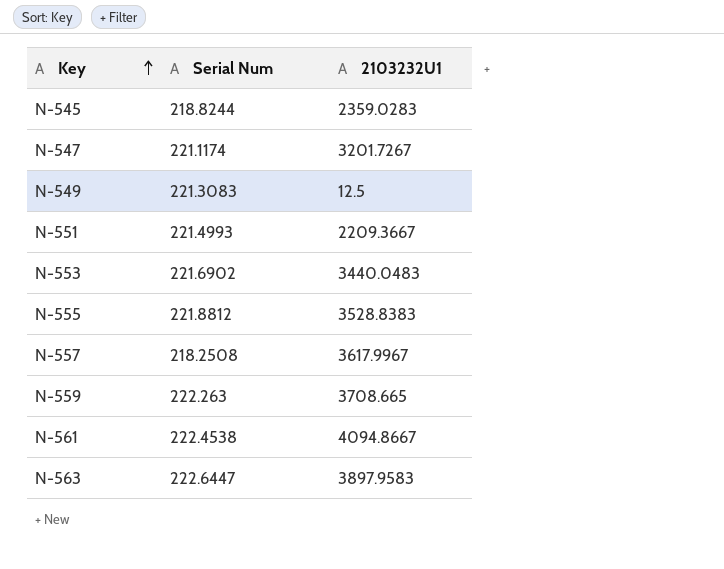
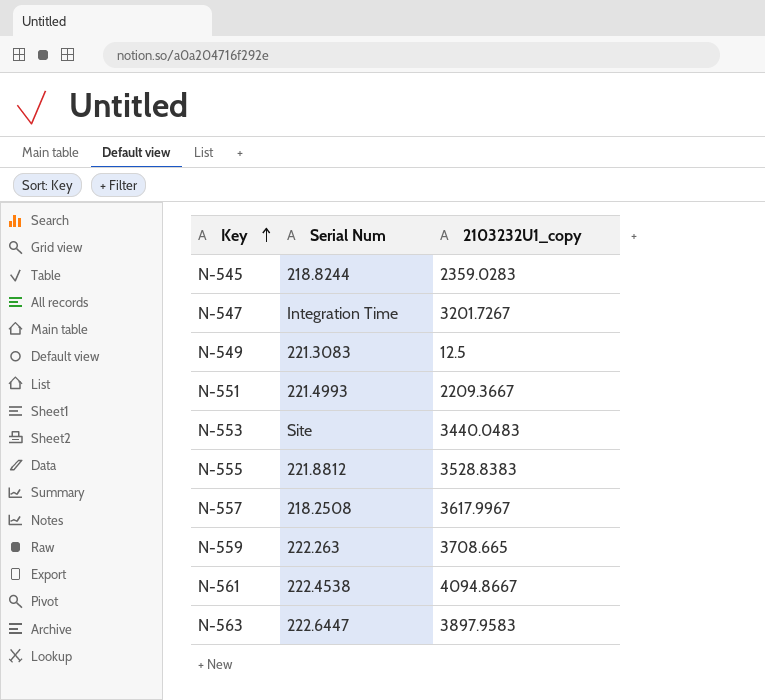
column name: 2103232U1 -> 2103232U1_copy
N-547 | Serial Num: 221.1174 -> Integration Time
N-553 | Serial Num: 221.6902 -> Site

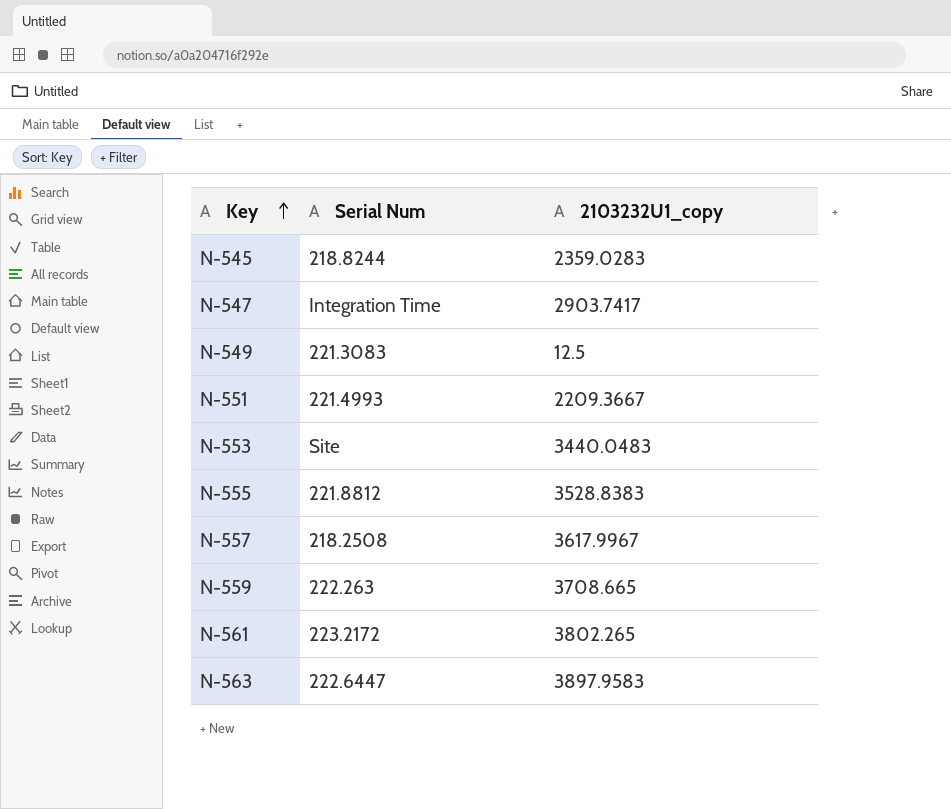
N-547 | 2103232U1_copy: 3201.7267 -> 2903.7417
N-561 | Serial Num: 222.4538 -> 223.2172
N-561 | 2103232U1_copy: 4094.8667 -> 3802.265

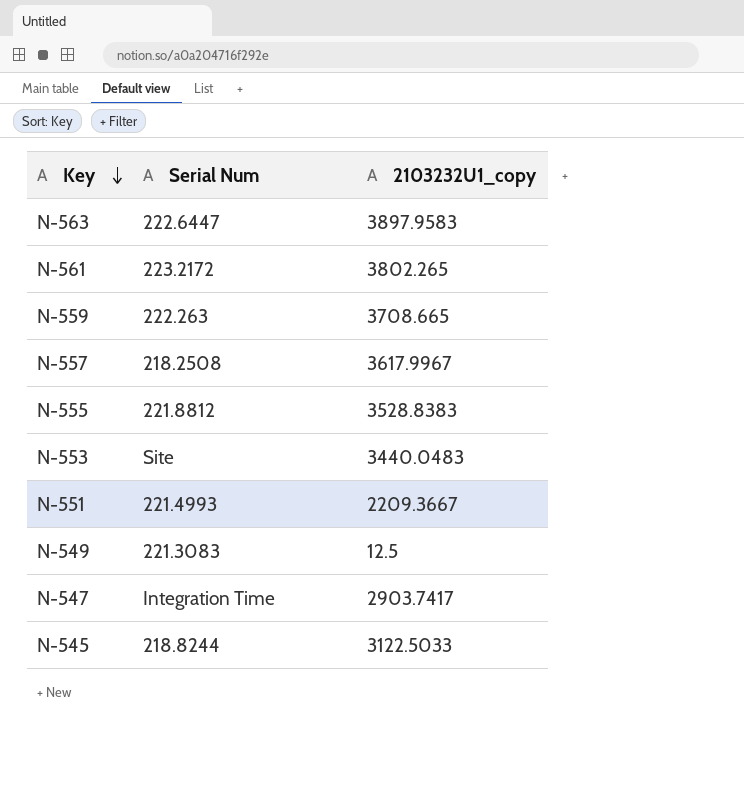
row order: Key ascending -> Key descending
N-545 | 2103232U1_copy: 2359.0283 -> 3122.5033

